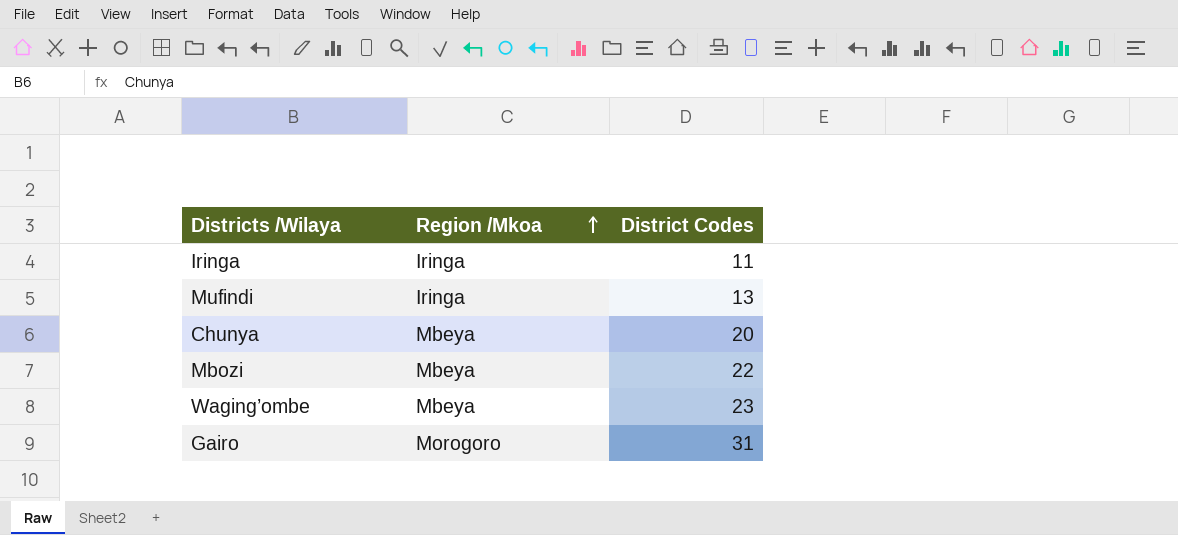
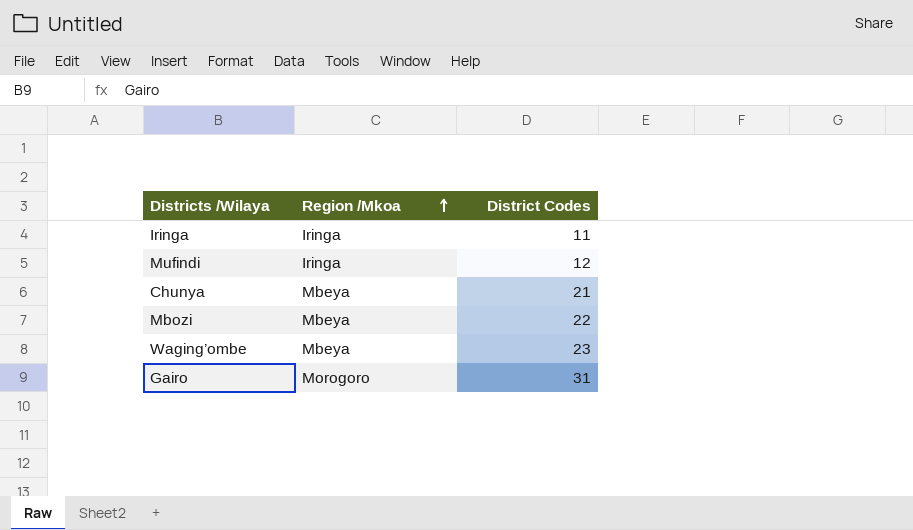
Mufindi | District Codes: 13 -> 12
Chunya | District Codes: 20 -> 21

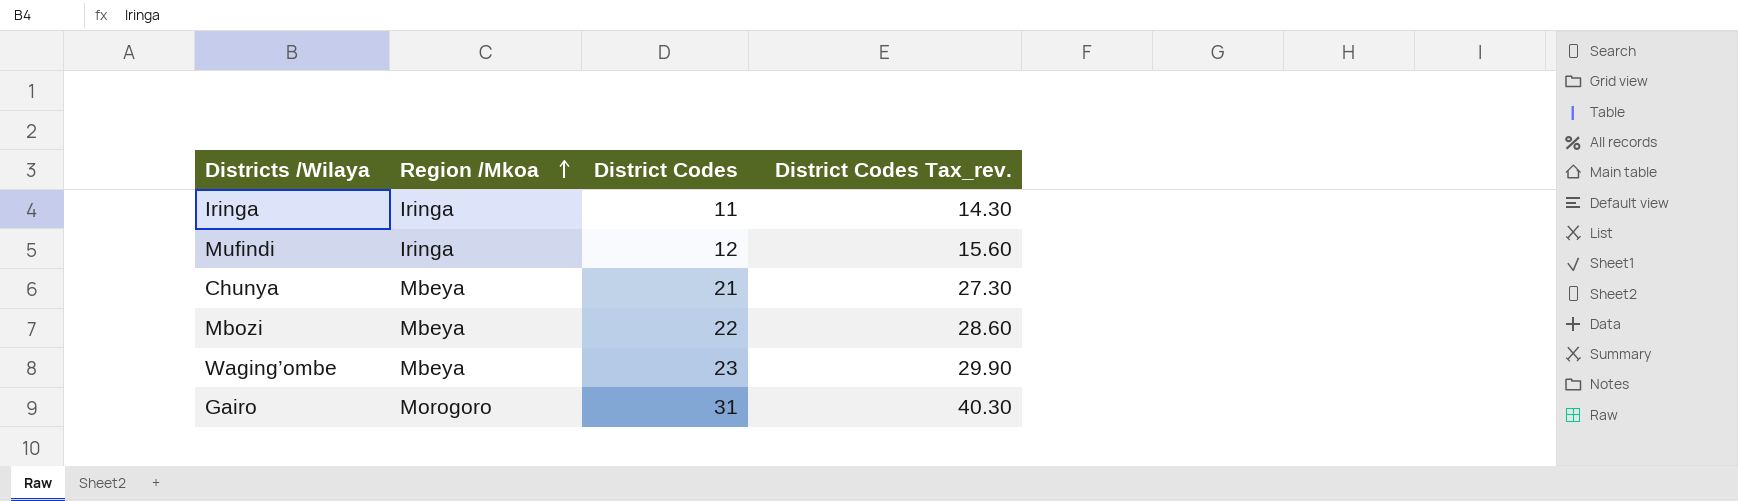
column District Codes Tax_rev. | formula: none -> [District Codes] * 1.3

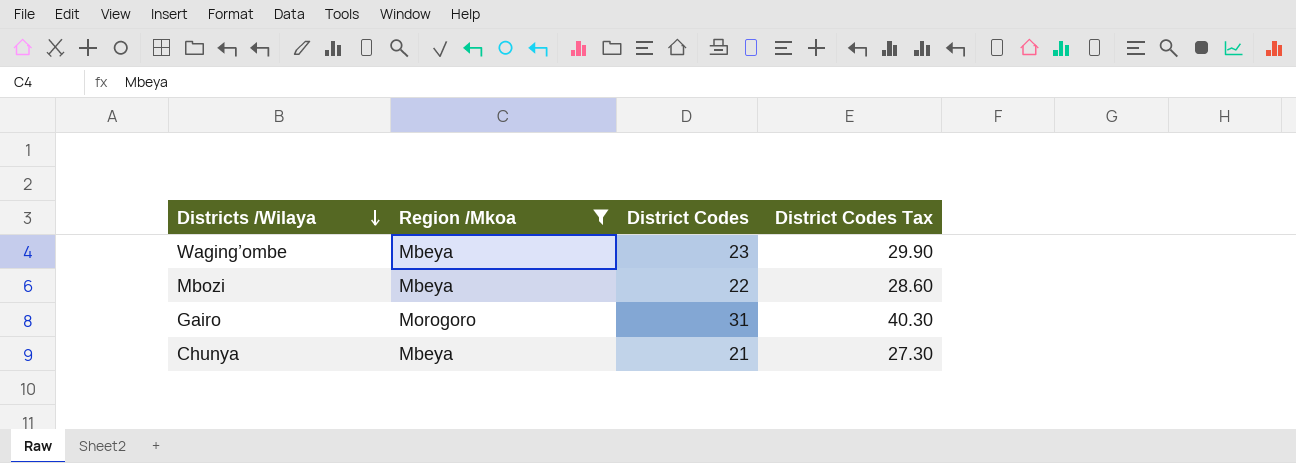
filter: none -> Region /Mkoa != Iringa
row order: Region /Mkoa ascending -> Districts /Wilaya descending
column name: District Codes Tax_rev. -> District Codes Tax

